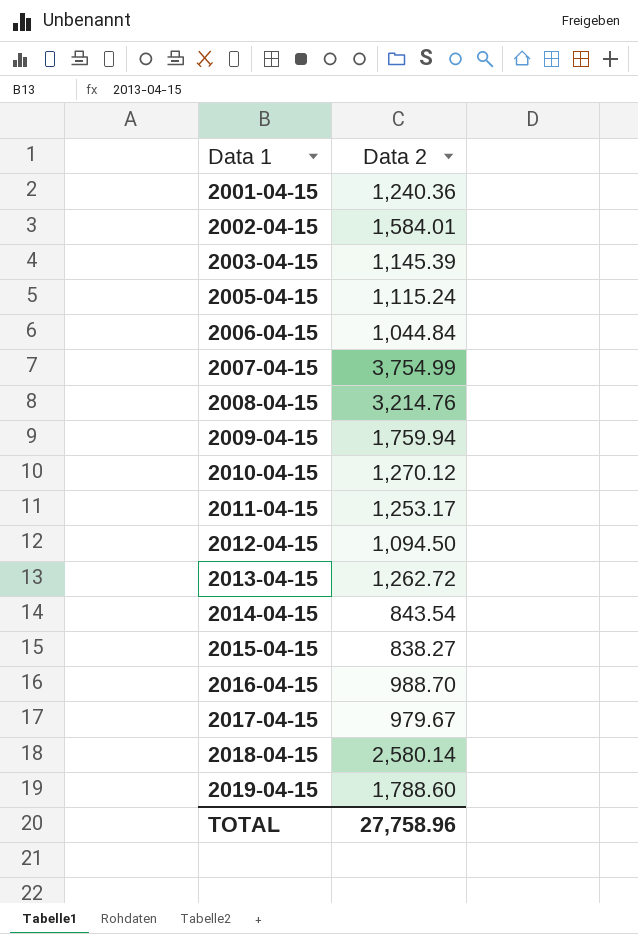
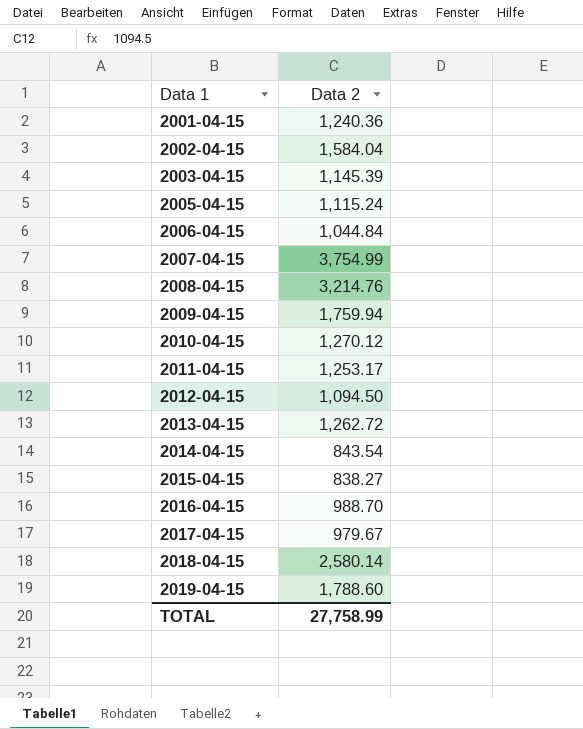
2002-04-15 | Data 2: 1,584.01 -> 1,584.04
TOTAL | Data 2: 27,758.96 -> 27,758.99

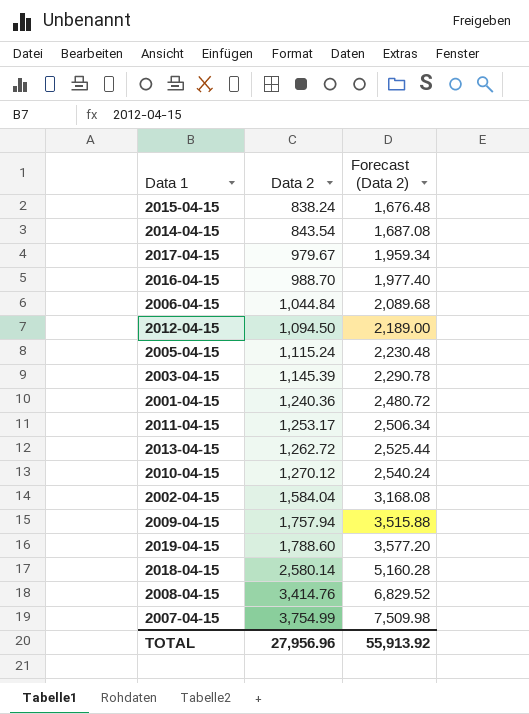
row order: Data 1 ascending -> Data 2 ascending
column Forecast (Data 2) | formula: none -> [Data 2] * 2
2015-04-15 | Data 2: 838.27 -> 838.24
2009-04-15 | Data 2: 1,759.94 -> 1,757.94
2008-04-15 | Data 2: 3,214.76 -> 3,414.76
TOTAL | Data 2: 27,758.99 -> 27,956.96

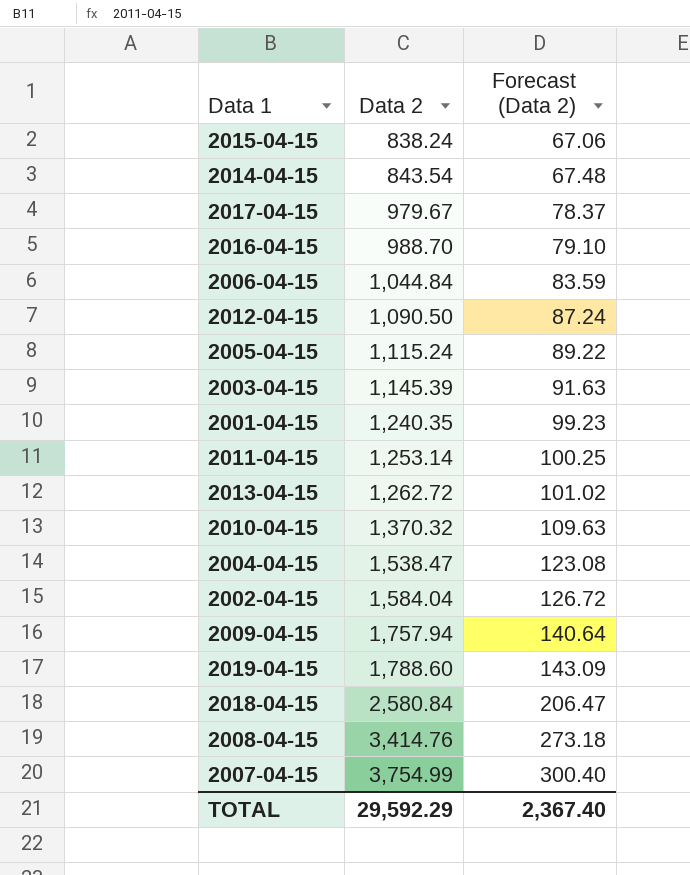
column Forecast (Data 2) | formula: [Data 2] * 2 -> [Data 2] * 0.08
2012-04-15 | Data 2: 1,094.50 -> 1,090.50
2001-04-15 | Data 2: 1,240.36 -> 1,240.35
2011-04-15 | Data 2: 1,253.17 -> 1,253.14
2010-04-15 | Data 2: 1,270.12 -> 1,370.32
row 2004-04-15: none -> 1,538.47 | 123.08
2018-04-15 | Data 2: 2,580.14 -> 2,580.84
TOTAL | Data 2: 27,956.96 -> 29,592.29
TOTAL | Forecast (Data 2): 55,913.92 -> 2,367.40

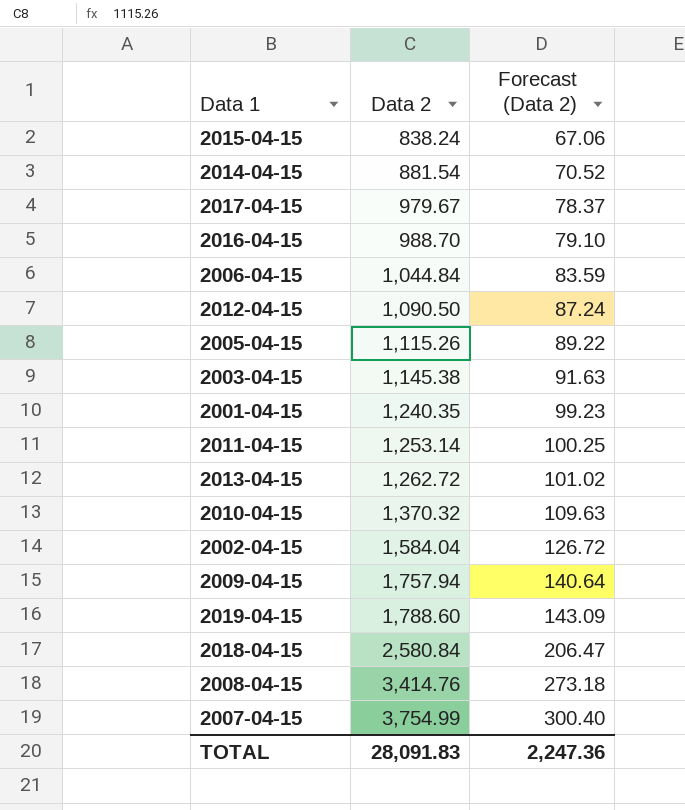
row 2004-04-15: 1,538.47 | 123.08 -> none
2014-04-15 | Data 2: 843.54 -> 881.54
2014-04-15 | Forecast (Data 2): 67.48 -> 70.52
2005-04-15 | Data 2: 1,115.24 -> 1,115.26
2003-04-15 | Data 2: 1,145.39 -> 1,145.38
TOTAL | Data 2: 29,592.29 -> 28,091.83
TOTAL | Forecast (Data 2): 2,367.40 -> 2,247.36

